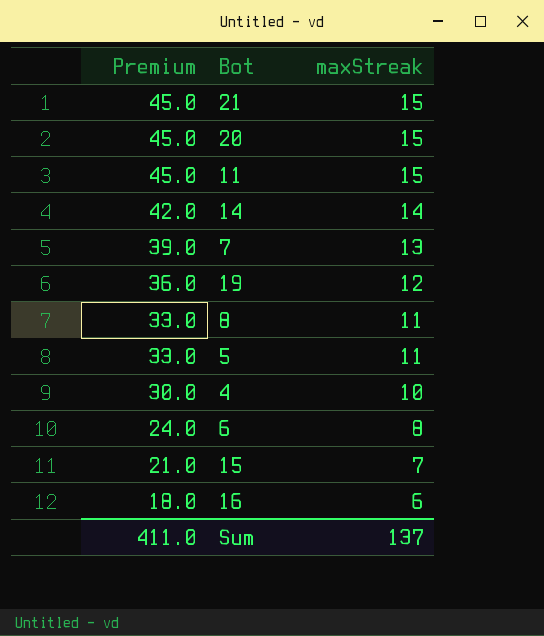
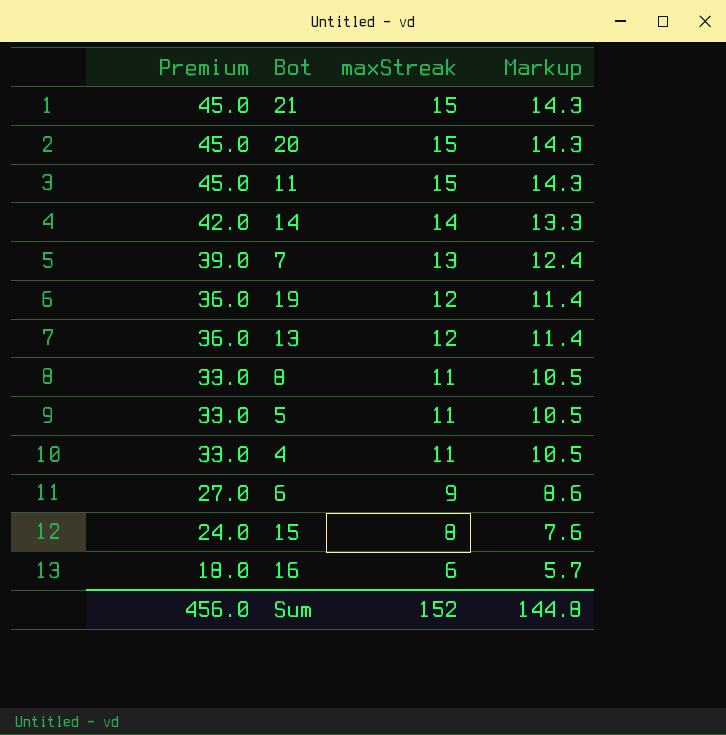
column Markup | formula: none -> [maxStreak] * 0.95
row 13: none -> 36.0 | 12 | 11.4
4 | Premium: 30.0 -> 33.0
4 | maxStreak: 10 -> 11
6 | Premium: 24.0 -> 27.0
6 | maxStreak: 8 -> 9
15 | Premium: 21.0 -> 24.0
15 | maxStreak: 7 -> 8
Sum | Premium: 411.0 -> 456.0
Sum | maxStreak: 137 -> 152

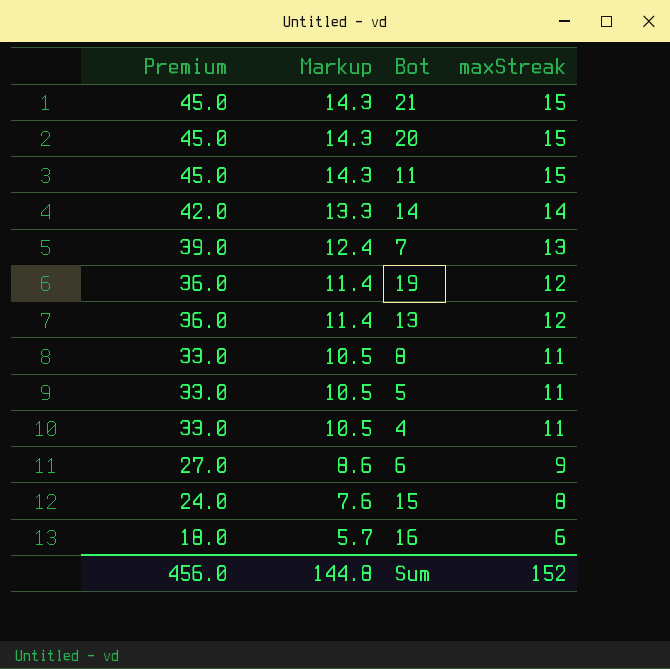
column Markup | position: 4 -> 2

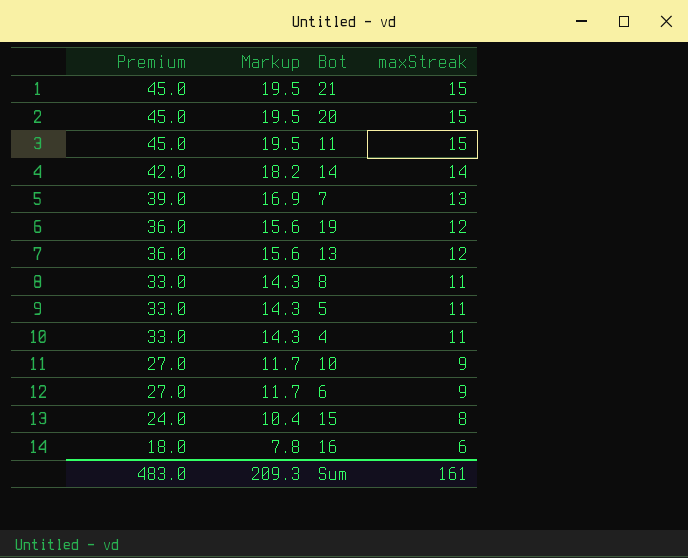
column Markup | formula: [maxStreak] * 0.95 -> [maxStreak] * 1.3
row 10: none -> 27.0 | 11.7 | 9
Sum | Premium: 456.0 -> 483.0
Sum | Markup: 144.8 -> 209.3
Sum | maxStreak: 152 -> 161

